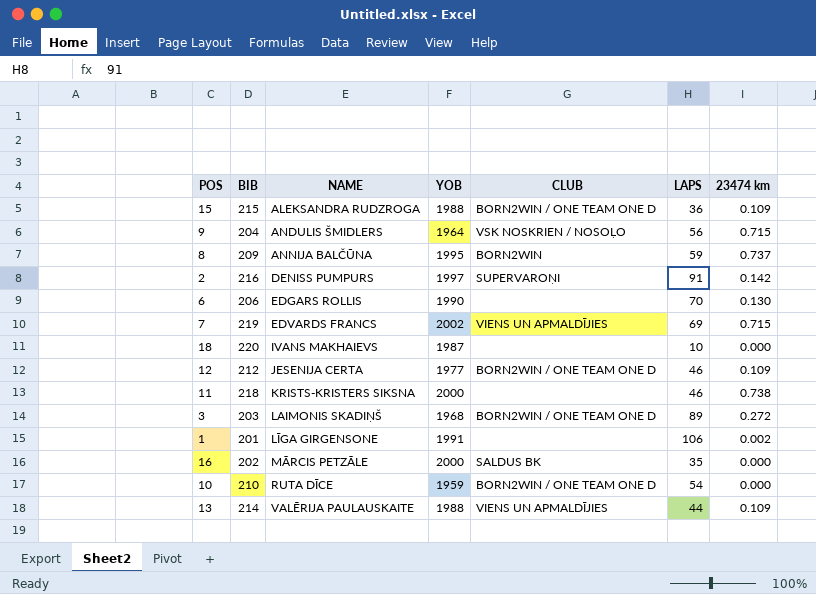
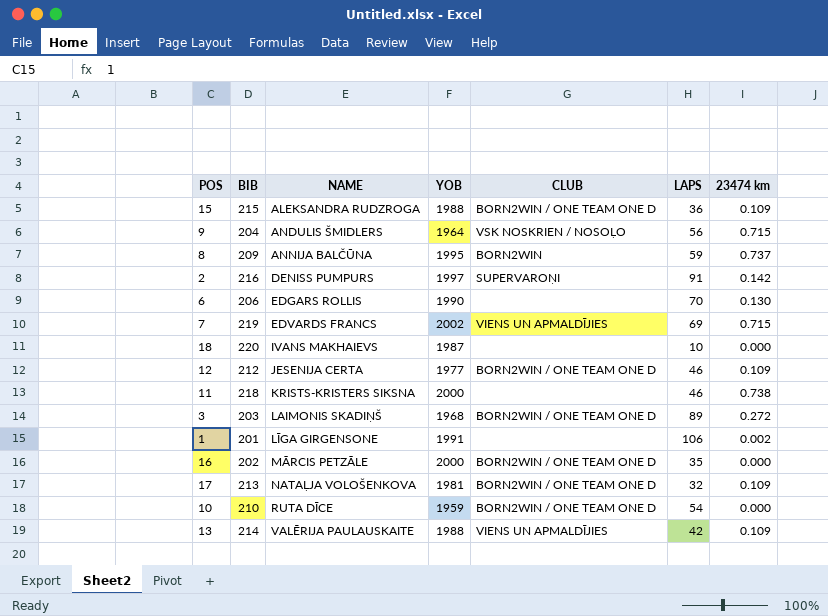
16 | CLUB: SALDUS BK -> BORN2WIN / ONE TEAM ONE D
row 17: none -> 213 | NATAĻJA VOLOŠENKOVA | 1981 | BORN2WIN / ONE TEAM ONE D | 32 | 0.109
13 | LAPS: 44 -> 42

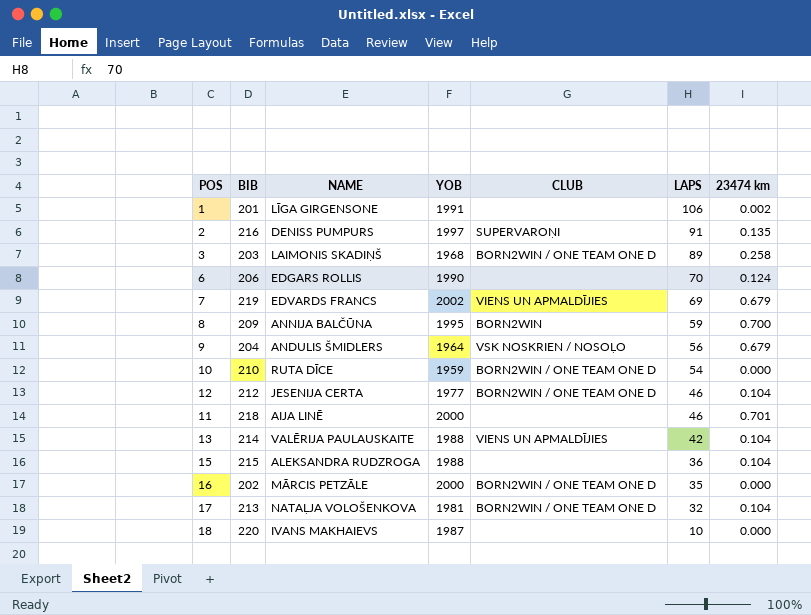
row order: NAME ascending -> LAPS descending
2 | 23474 km: 0.142 -> 0.135
3 | 23474 km: 0.272 -> 0.258
6 | 23474 km: 0.130 -> 0.124
7 | 23474 km: 0.715 -> 0.679
8 | 23474 km: 0.737 -> 0.700
9 | 23474 km: 0.715 -> 0.679
12 | 23474 km: 0.109 -> 0.104
11 | NAME: KRISTS-KRISTERS SIKSNA -> AIJA LINĒ
11 | 23474 km: 0.738 -> 0.701
13 | 23474 km: 0.109 -> 0.104
15 | CLUB: BORN2WIN / ONE TEAM ONE D -> none
15 | 23474 km: 0.109 -> 0.104
17 | 23474 km: 0.109 -> 0.104

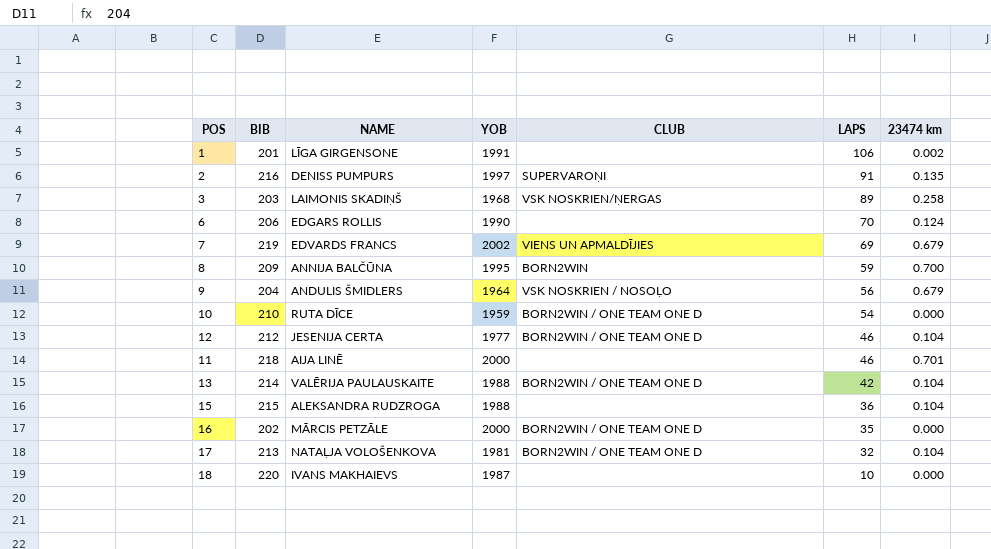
3 | CLUB: BORN2WIN / ONE TEAM ONE D -> VSK NOSKRIEN/ŅERGAS
13 | CLUB: VIENS UN APMALDĪJIES -> BORN2WIN / ONE TEAM ONE D

